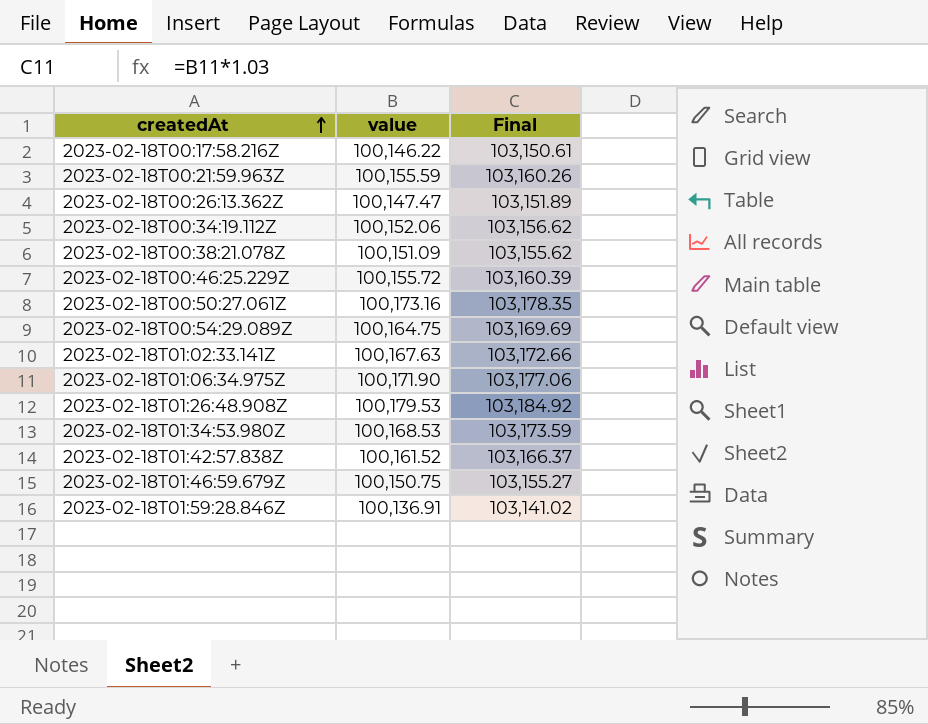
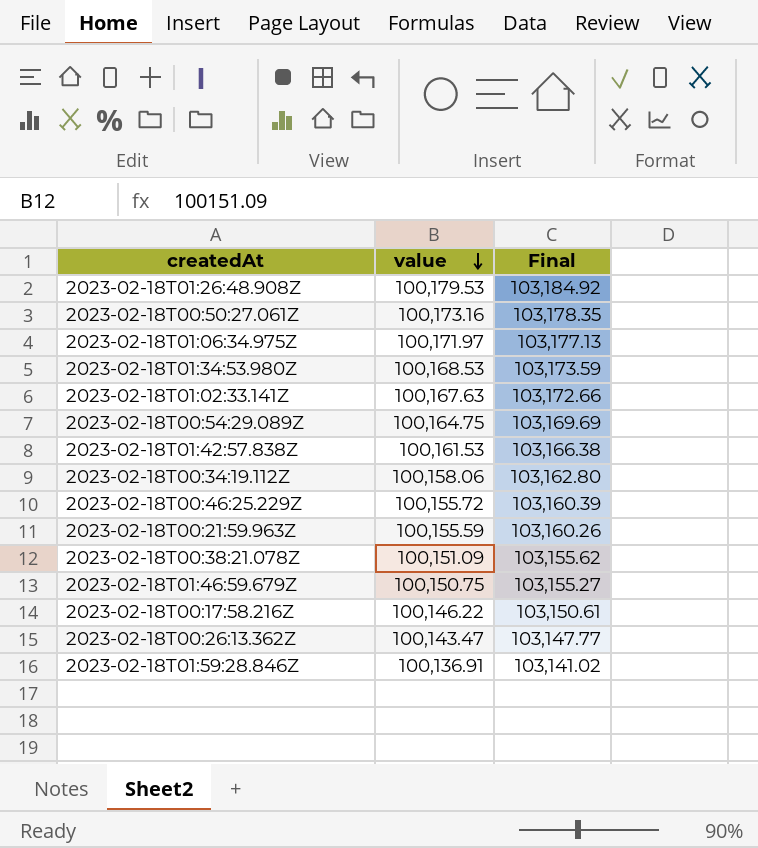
row order: createdAt ascending -> value descending
2023-02-18T01:06:34.975Z | value: 100,171.90 -> 100,171.97
2023-02-18T01:06:34.975Z | Final: 103,177.06 -> 103,177.13
2023-02-18T01:42:57.838Z | value: 100,161.52 -> 100,161.53
2023-02-18T01:42:57.838Z | Final: 103,166.37 -> 103,166.38
2023-02-18T00:34:19.112Z | value: 100,152.06 -> 100,158.06
2023-02-18T00:34:19.112Z | Final: 103,156.62 -> 103,162.80
2023-02-18T00:26:13.362Z | value: 100,147.47 -> 100,143.47
2023-02-18T00:26:13.362Z | Final: 103,151.89 -> 103,147.77

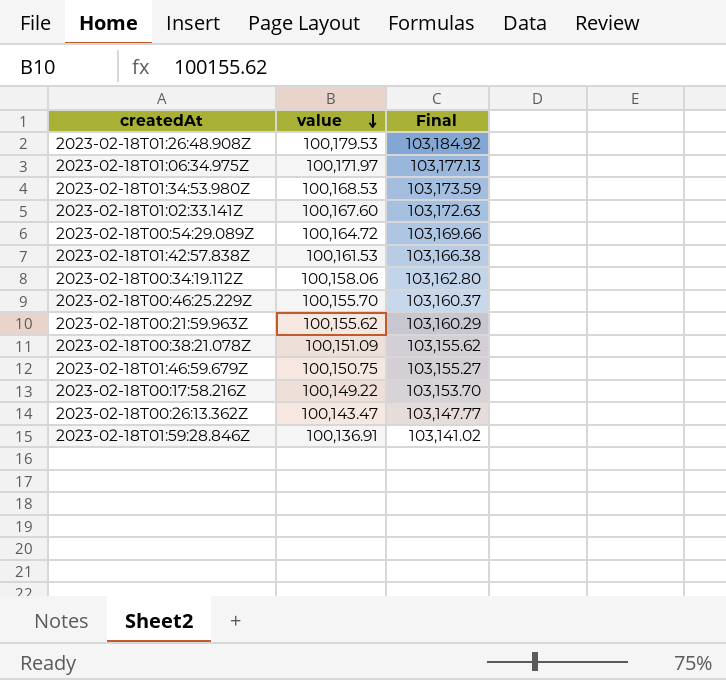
row 2023-02-18T00:50:27.061Z: 100,173.16 | 103,178.35 -> none
2023-02-18T01:02:33.141Z | value: 100,167.63 -> 100,167.60
2023-02-18T01:02:33.141Z | Final: 103,172.66 -> 103,172.63
2023-02-18T00:54:29.089Z | value: 100,164.75 -> 100,164.72
2023-02-18T00:54:29.089Z | Final: 103,169.69 -> 103,169.66
2023-02-18T00:46:25.229Z | value: 100,155.72 -> 100,155.70
2023-02-18T00:46:25.229Z | Final: 103,160.39 -> 103,160.37
2023-02-18T00:21:59.963Z | value: 100,155.59 -> 100,155.62
2023-02-18T00:21:59.963Z | Final: 103,160.26 -> 103,160.29
2023-02-18T00:17:58.216Z | value: 100,146.22 -> 100,149.22
2023-02-18T00:17:58.216Z | Final: 103,150.61 -> 103,153.70

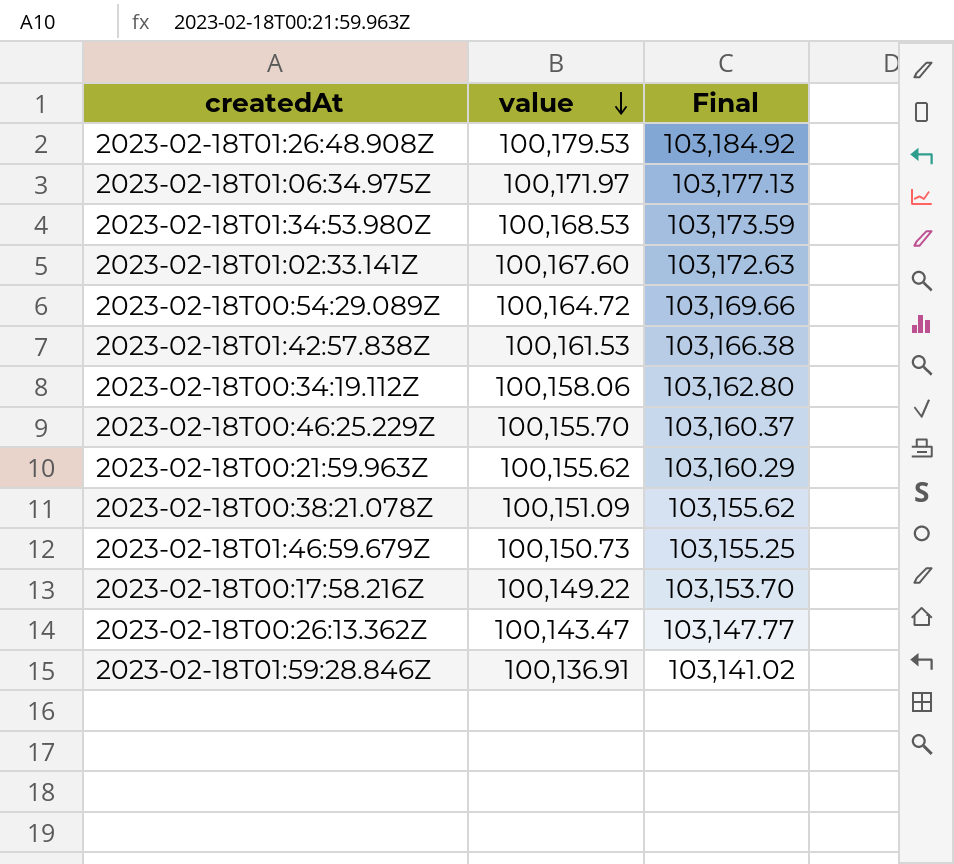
2023-02-18T01:46:59.679Z | value: 100,150.75 -> 100,150.73
2023-02-18T01:46:59.679Z | Final: 103,155.27 -> 103,155.25

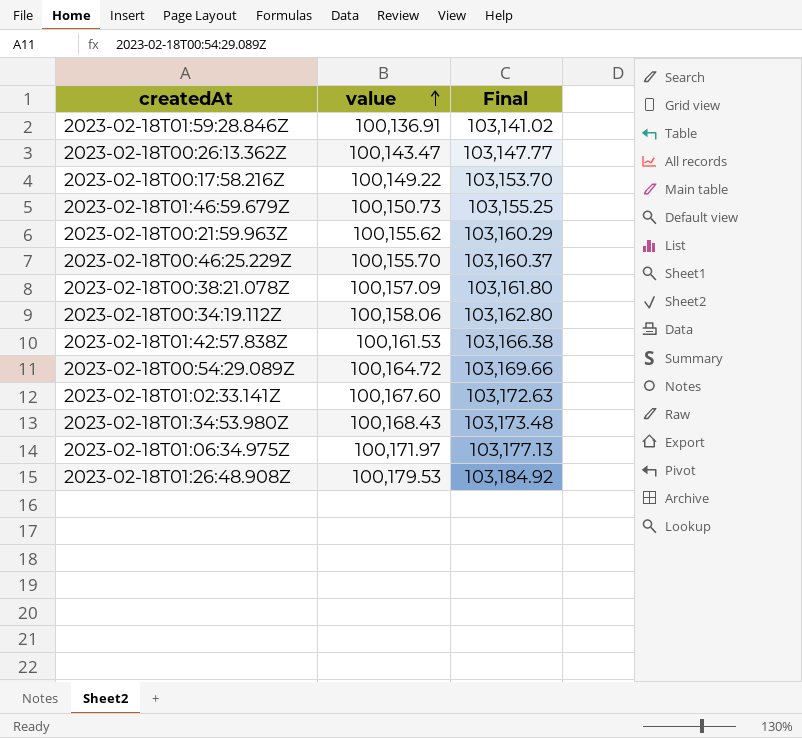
row order: value descending -> value ascending
2023-02-18T00:38:21.078Z | value: 100,151.09 -> 100,157.09
2023-02-18T00:38:21.078Z | Final: 103,155.62 -> 103,161.80
2023-02-18T01:34:53.980Z | value: 100,168.53 -> 100,168.43
2023-02-18T01:34:53.980Z | Final: 103,173.59 -> 103,173.48

